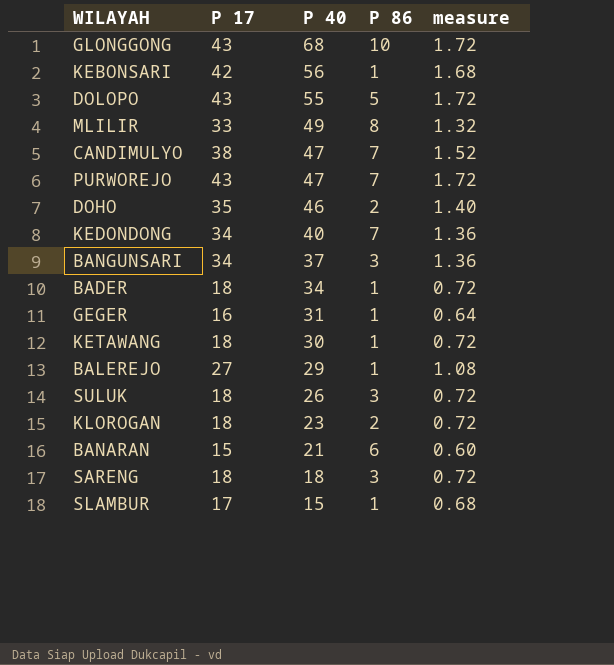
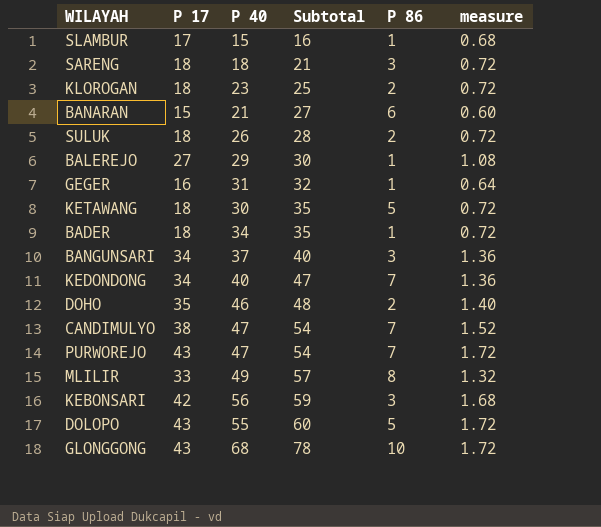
row order: P 40 descending -> Subtotal ascending
column Subtotal | formula: none -> [P 40] + [P 86]
SULUK | P 86: 3 -> 2
KETAWANG | P 86: 1 -> 5
KEBONSARI | P 86: 1 -> 3

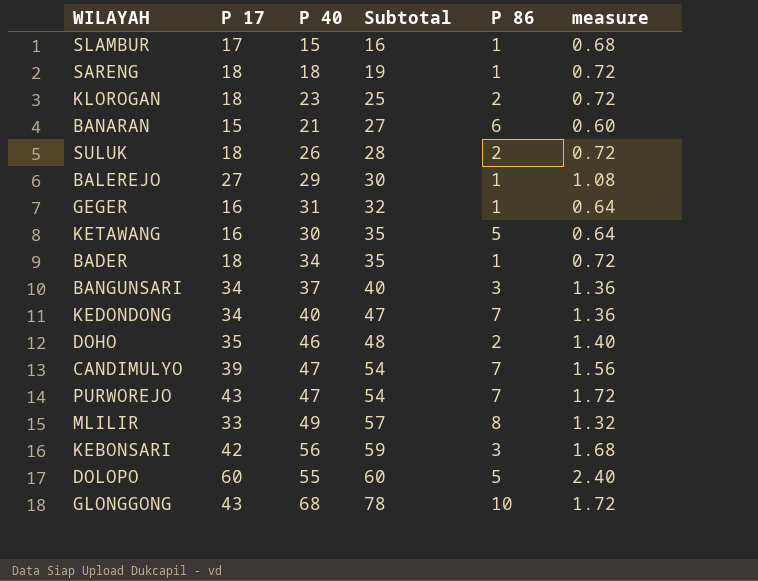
SARENG | Subtotal: 21 -> 19
SARENG | P 86: 3 -> 1
KETAWANG | P 17: 18 -> 16
KETAWANG | measure: 0.72 -> 0.64
CANDIMULYO | P 17: 38 -> 39
CANDIMULYO | measure: 1.52 -> 1.56
DOLOPO | P 17: 43 -> 60
DOLOPO | measure: 1.72 -> 2.40

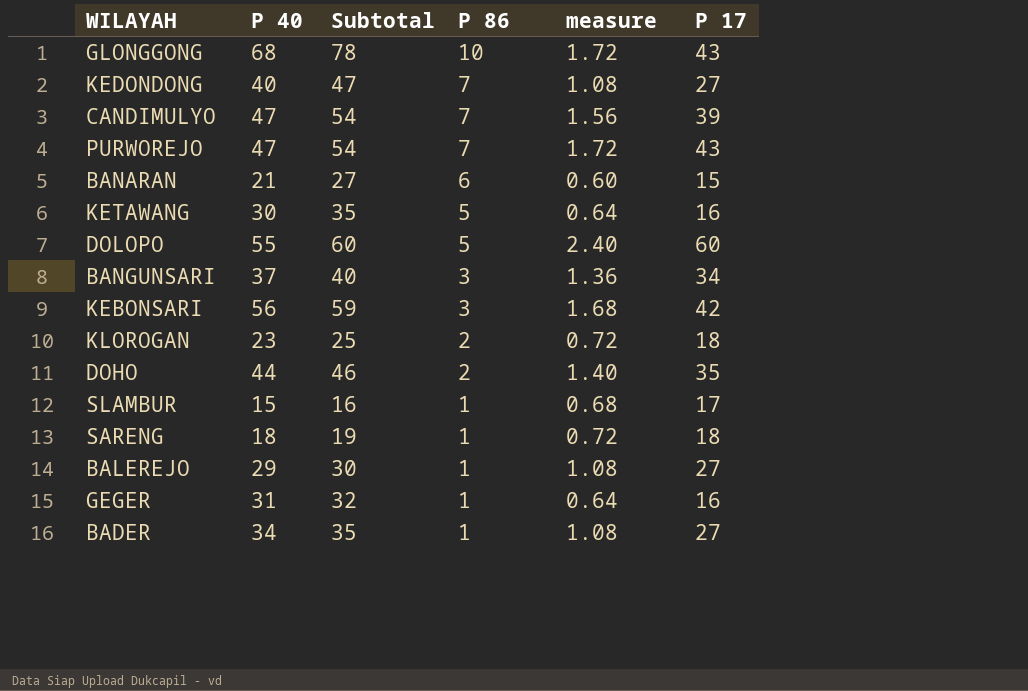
row order: Subtotal ascending -> P 86 descending
column P 17 | position: 2 -> 6
row SULUK: 18 | 26 | 28 | 2 | 0.72 -> none
row MLILIR: 33 | 49 | 57 | 8 | 1.32 -> none
KEDONDONG | measure: 1.36 -> 1.08
KEDONDONG | P 17: 34 -> 27
DOHO | P 40: 46 -> 44
DOHO | Subtotal: 48 -> 46
BADER | measure: 0.72 -> 1.08
BADER | P 17: 18 -> 27

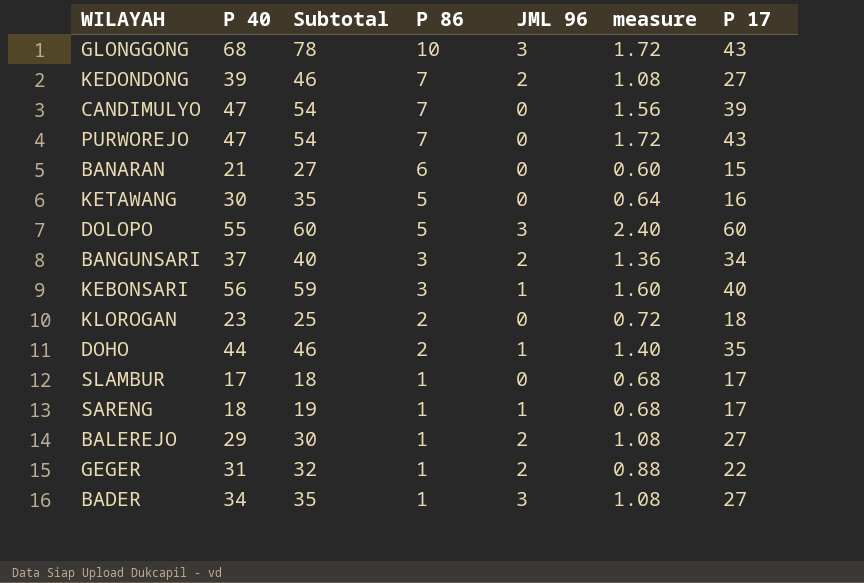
column JML 96 | position: none -> 5
KEDONDONG | P 40: 40 -> 39
KEDONDONG | Subtotal: 47 -> 46
KEBONSARI | measure: 1.68 -> 1.60
KEBONSARI | P 17: 42 -> 40
SLAMBUR | P 40: 15 -> 17
SLAMBUR | Subtotal: 16 -> 18
SARENG | measure: 0.72 -> 0.68
SARENG | P 17: 18 -> 17
GEGER | measure: 0.64 -> 0.88
GEGER | P 17: 16 -> 22

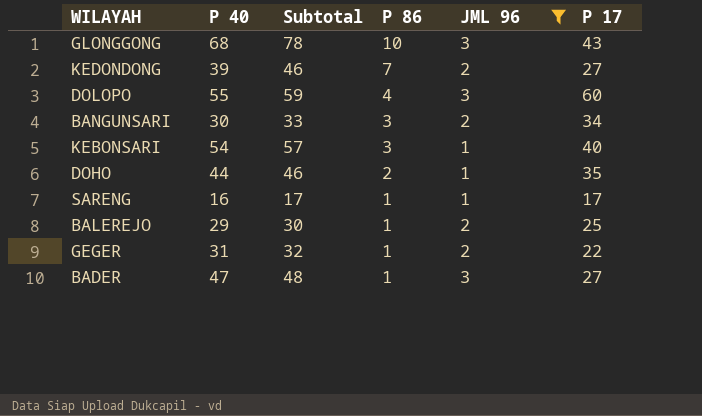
filter: none -> JML 96 != 0
column measure | formula: [P 17] * 0.04 -> none
DOLOPO | Subtotal: 60 -> 59
DOLOPO | P 86: 5 -> 4
BANGUNSARI | P 40: 37 -> 30
BANGUNSARI | Subtotal: 40 -> 33
KEBONSARI | P 40: 56 -> 54
KEBONSARI | Subtotal: 59 -> 57
SARENG | P 40: 18 -> 16
SARENG | Subtotal: 19 -> 17
BALEREJO | P 17: 27 -> 25
BADER | P 40: 34 -> 47
BADER | Subtotal: 35 -> 48

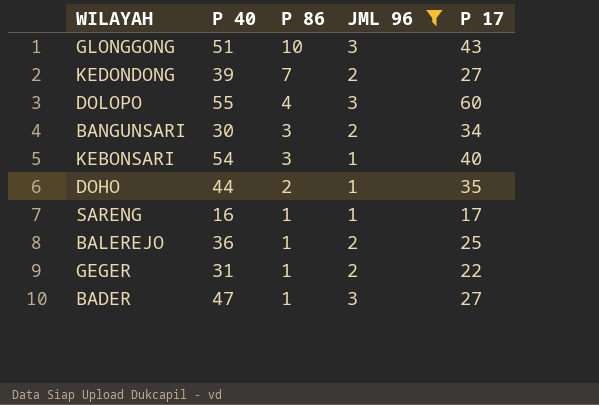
column Subtotal | formula: [P 40] + [P 86] -> none
GLONGGONG | P 40: 68 -> 51
BALEREJO | P 40: 29 -> 36

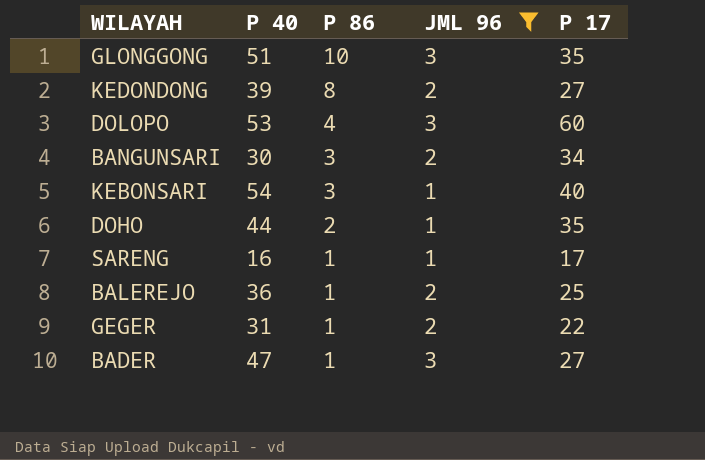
GLONGGONG | P 17: 43 -> 35
KEDONDONG | P 86: 7 -> 8
DOLOPO | P 40: 55 -> 53

